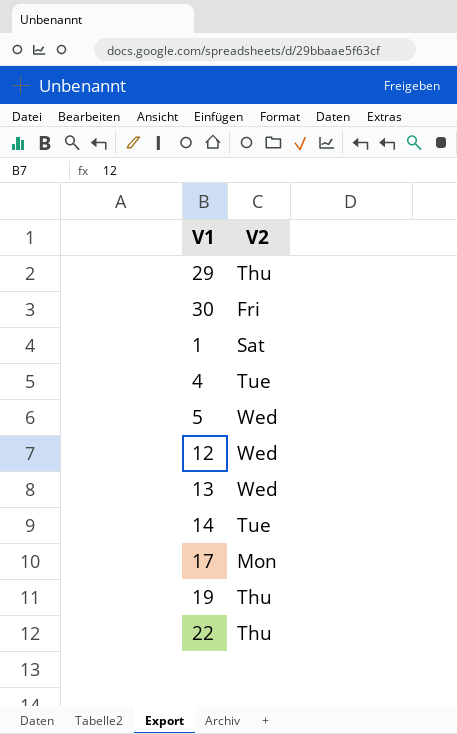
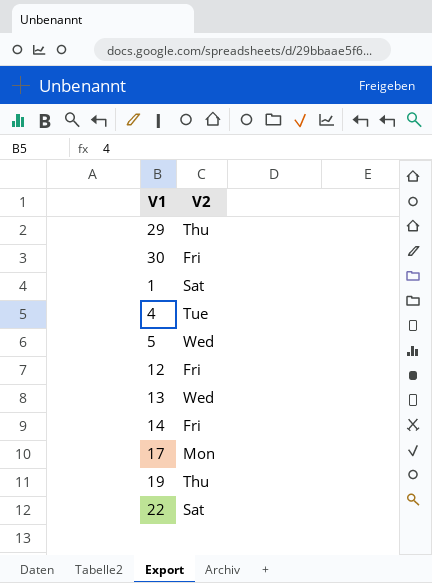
12 | V2: Wed -> Fri
14 | V2: Tue -> Fri
22 | V2: Thu -> Sat

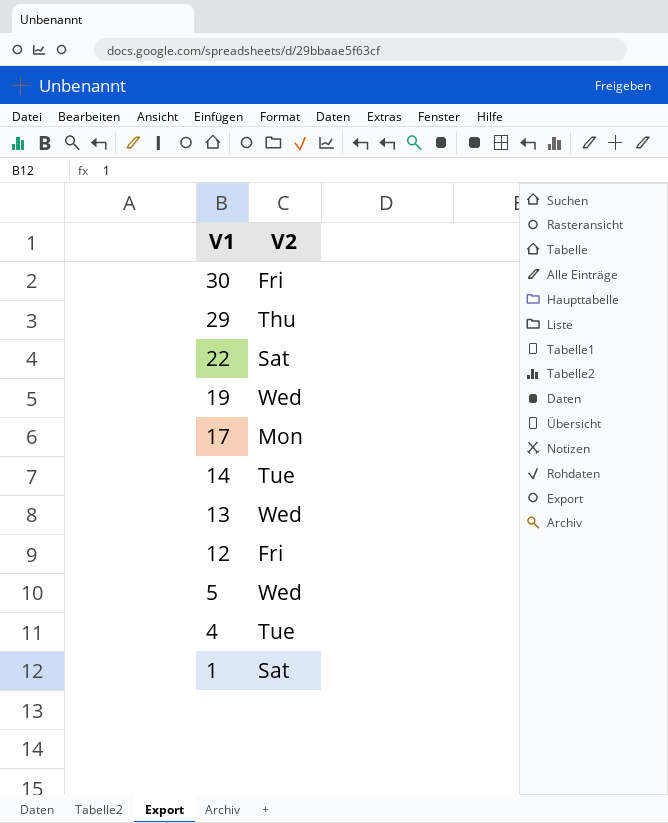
row order: none -> V1 descending
19 | V2: Thu -> Wed
14 | V2: Fri -> Tue

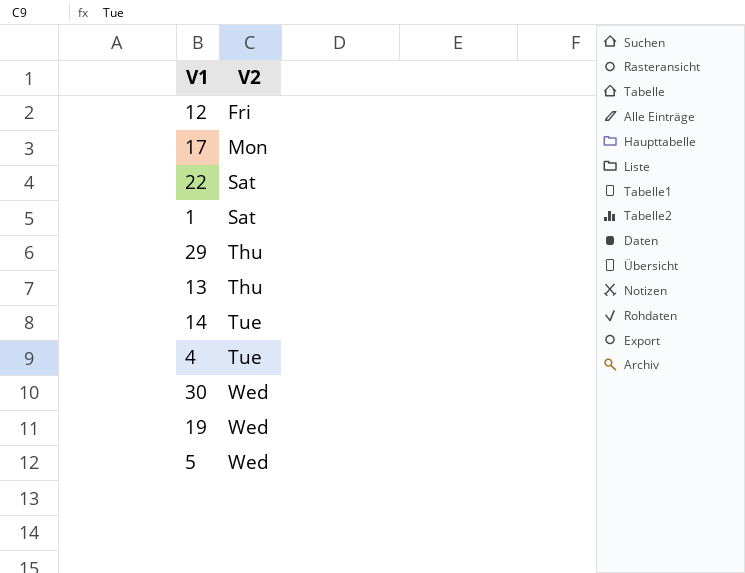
row order: V1 descending -> V2 ascending
13 | V2: Wed -> Thu
30 | V2: Fri -> Wed

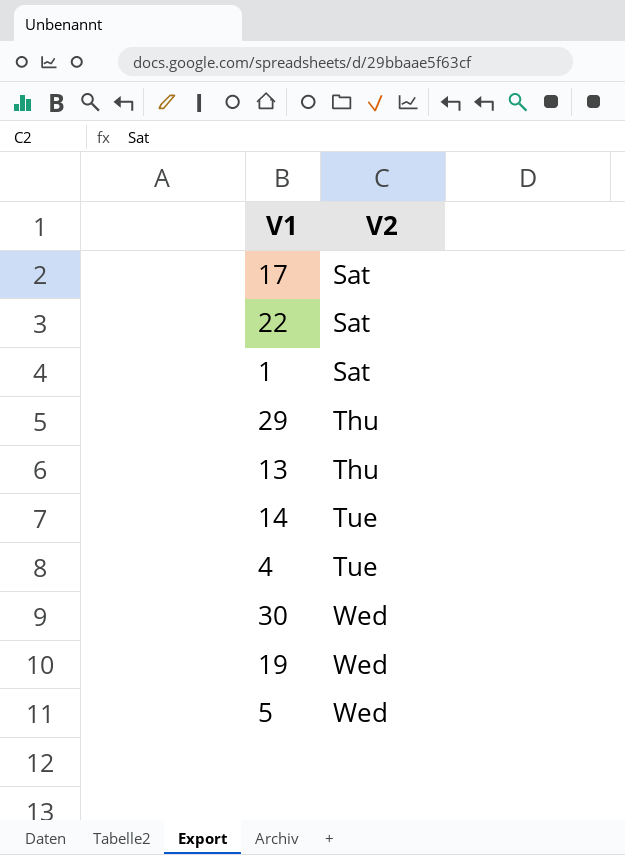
row 12: Fri -> none
17 | V2: Mon -> Sat

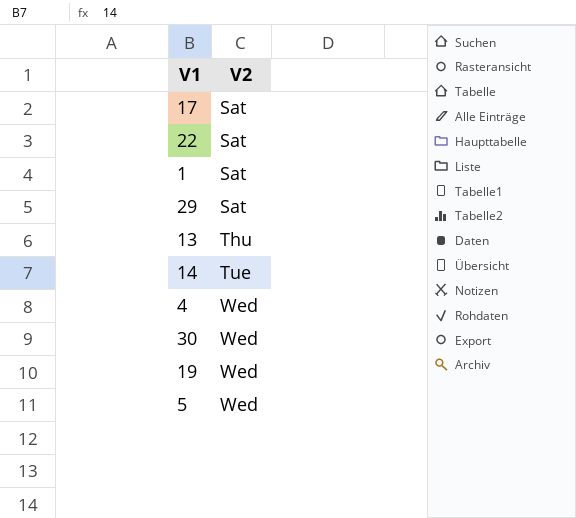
29 | V2: Thu -> Sat
4 | V2: Tue -> Wed

